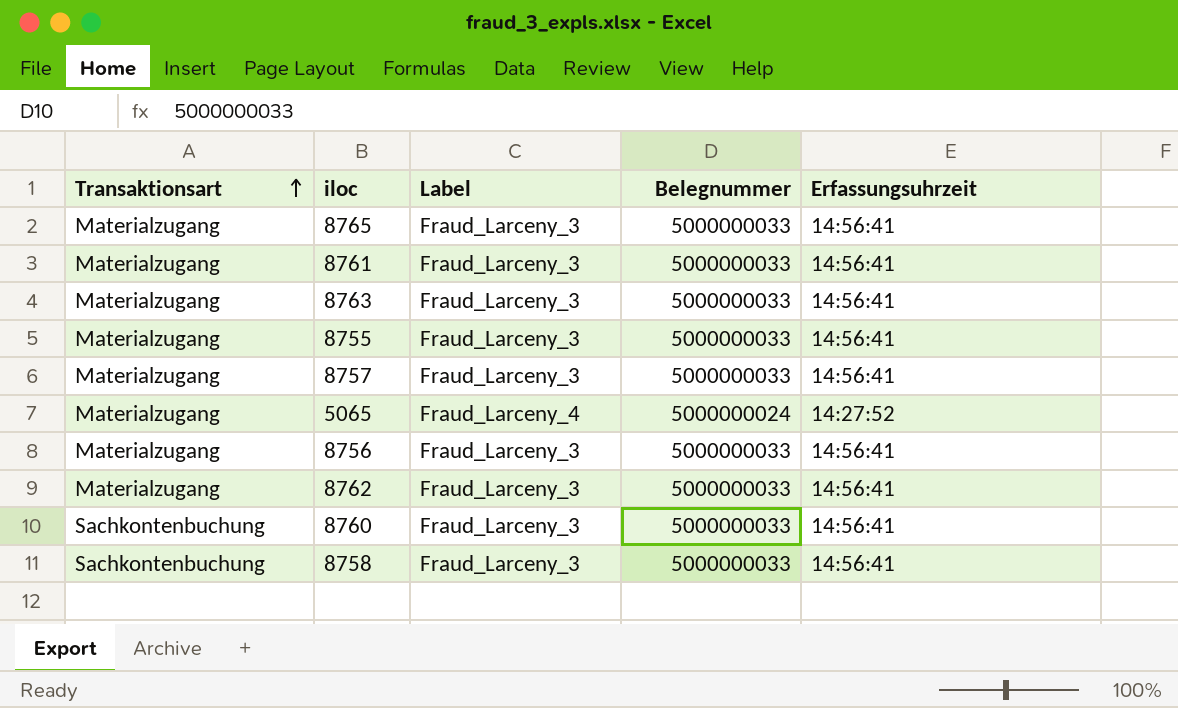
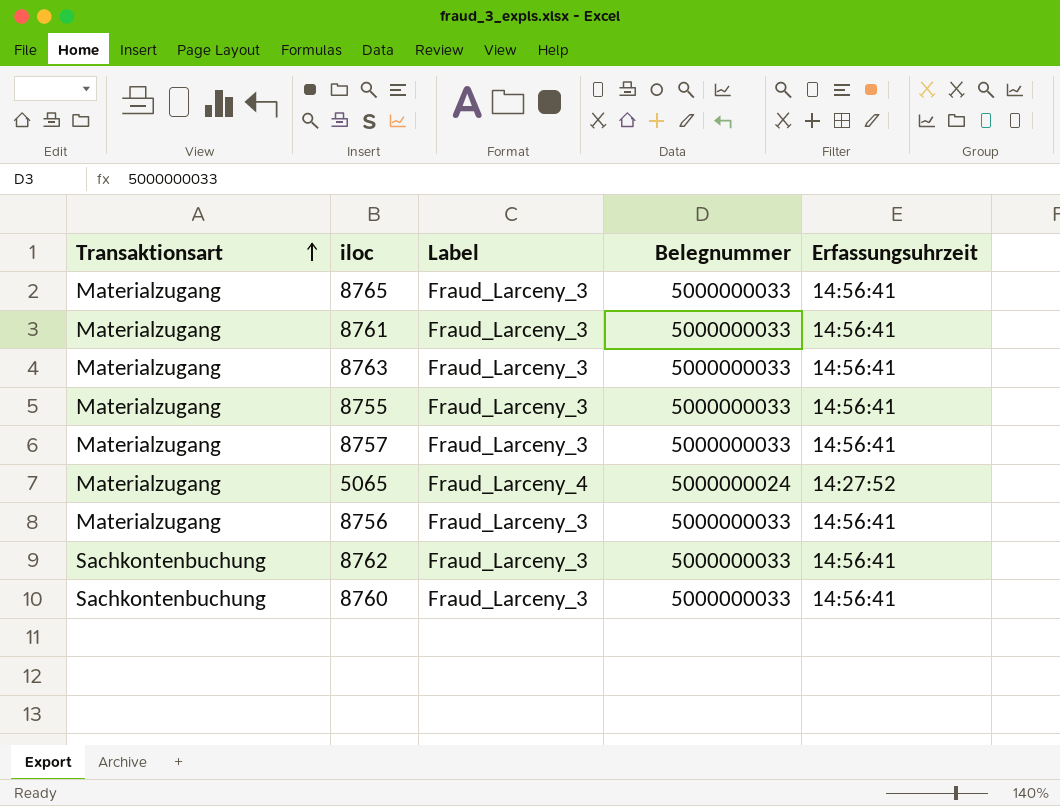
row 8758: Sachkontenbuchung | Fraud_Larceny_3 | 5000000033 | 14:56:41 -> none
8762 | Transaktionsart: Materialzugang -> Sachkontenbuchung

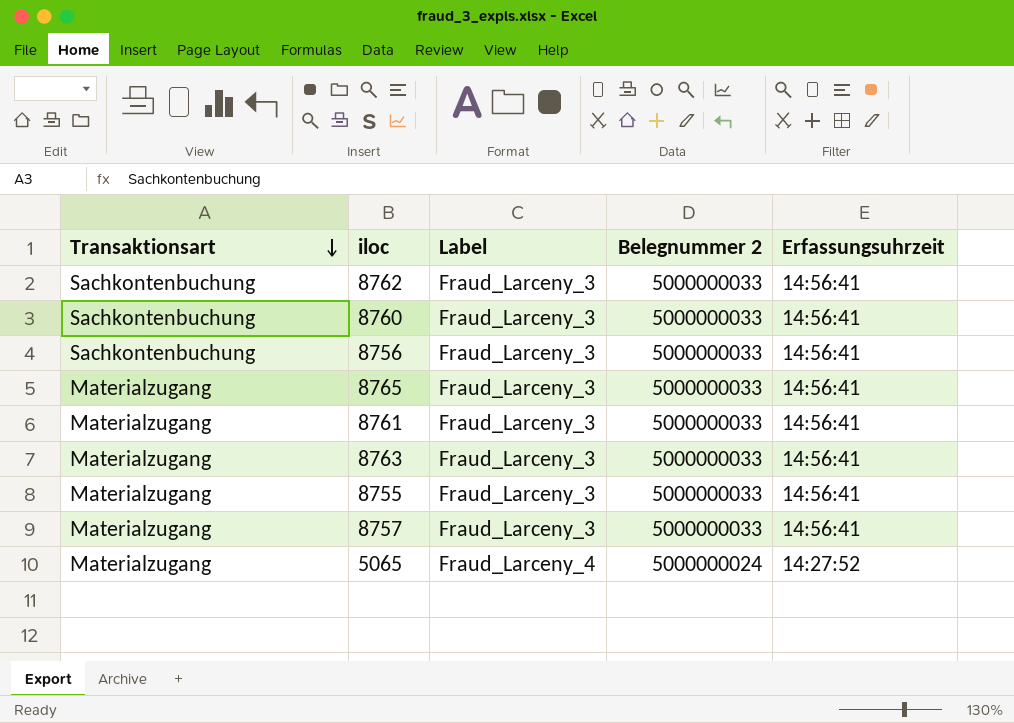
row order: Transaktionsart ascending -> Transaktionsart descending
column name: Belegnummer -> Belegnummer 2
8756 | Transaktionsart: Materialzugang -> Sachkontenbuchung

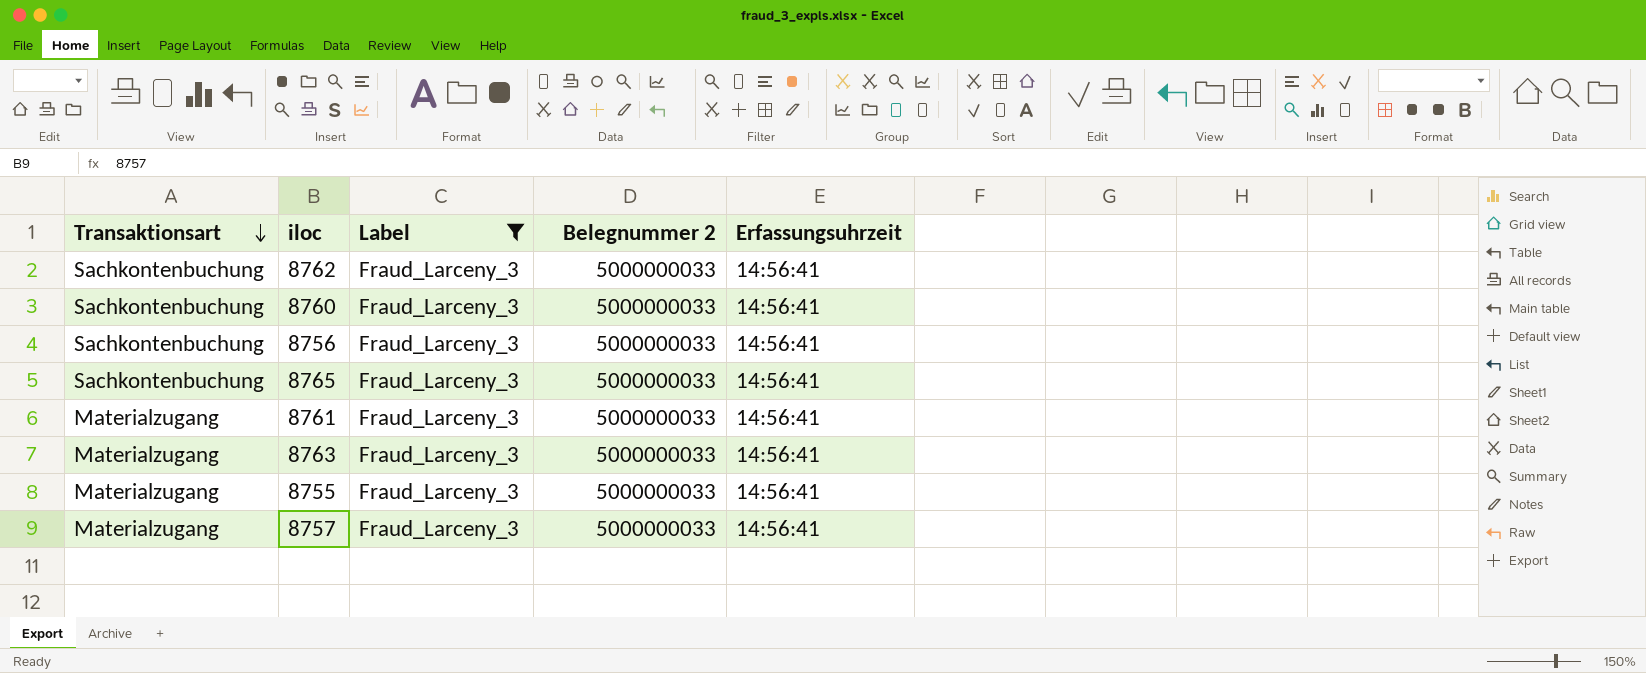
filter: none -> Label = Fraud_Larceny_3
8765 | Transaktionsart: Materialzugang -> Sachkontenbuchung

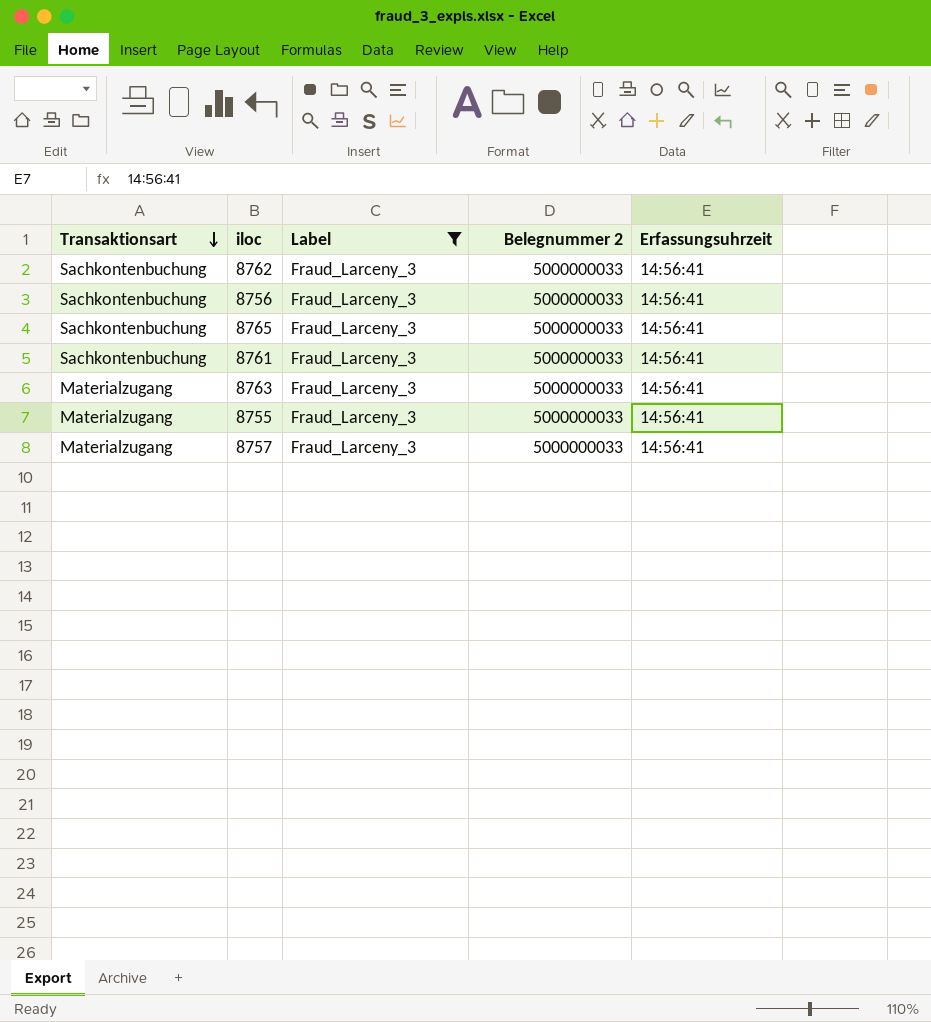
row 8760: Sachkontenbuchung | Fraud_Larceny_3 | 5000000033 | 14:56:41 -> none
8761 | Transaktionsart: Materialzugang -> Sachkontenbuchung

